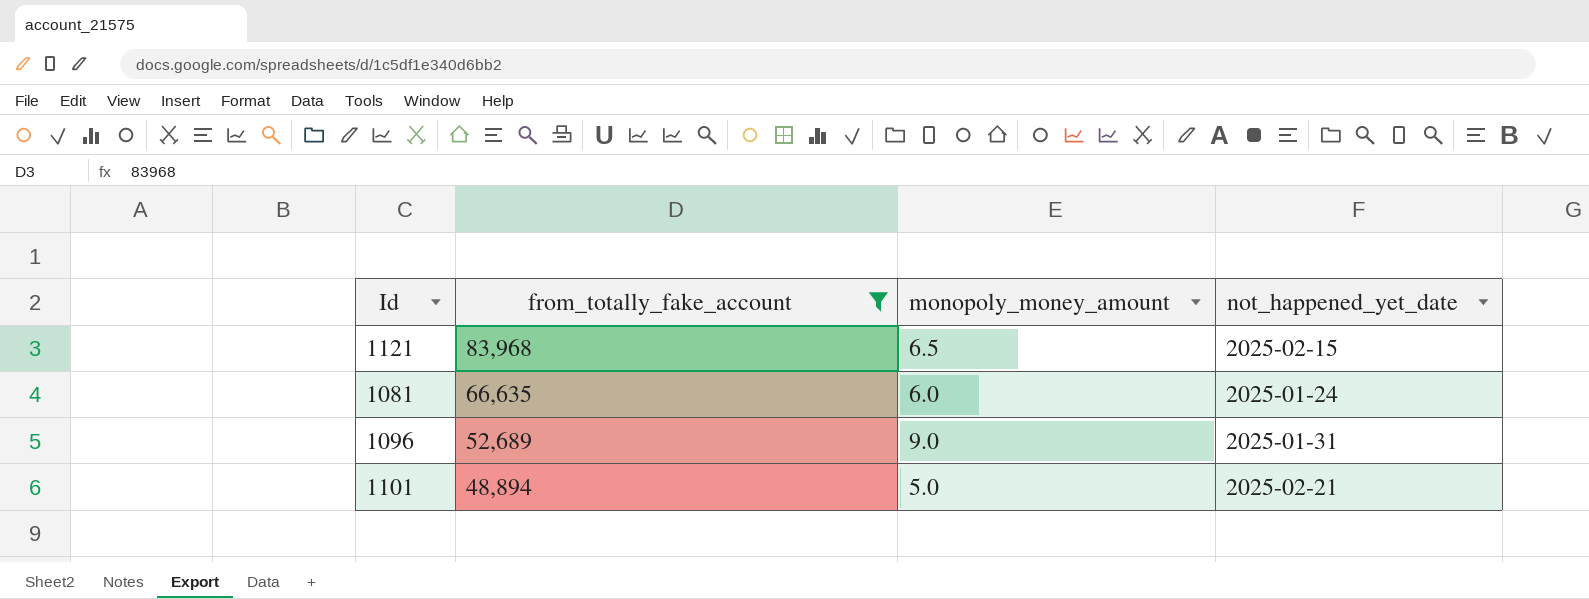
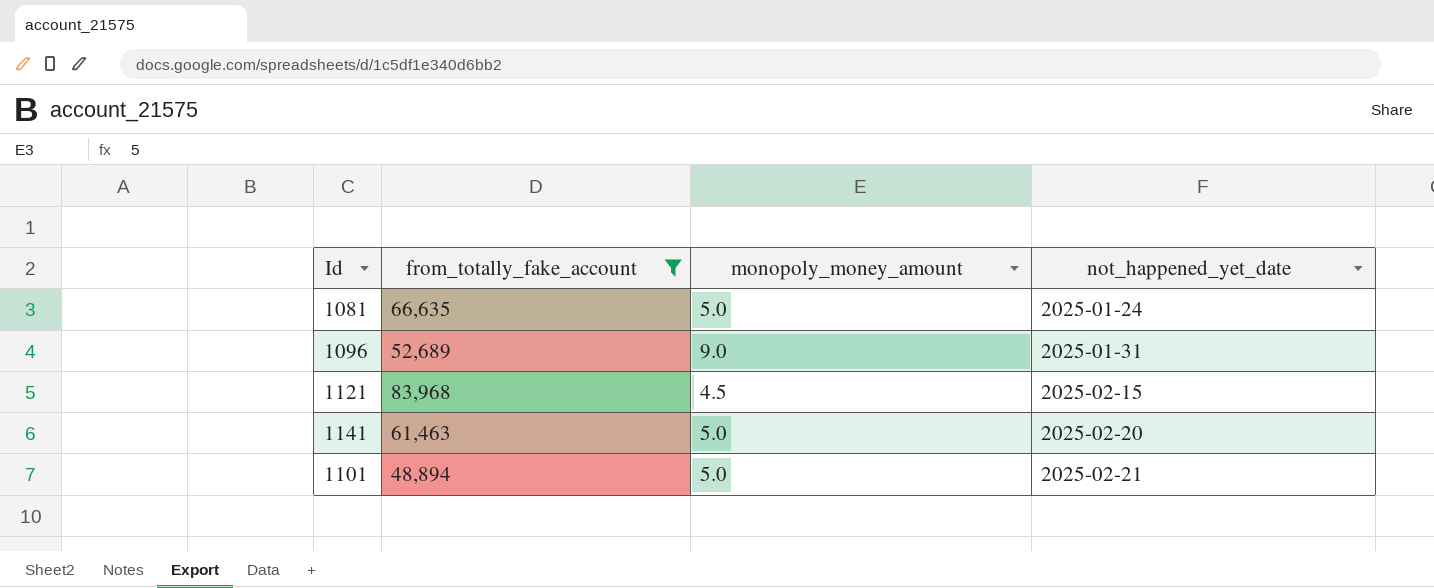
row order: from_totally_fake_account descending -> not_happened_yet_date ascending
1081 | monopoly_money_amount: 6.0 -> 5.0
1121 | monopoly_money_amount: 6.5 -> 4.5
row 1141: none -> 61,463 | 5.0 | 2025-02-20

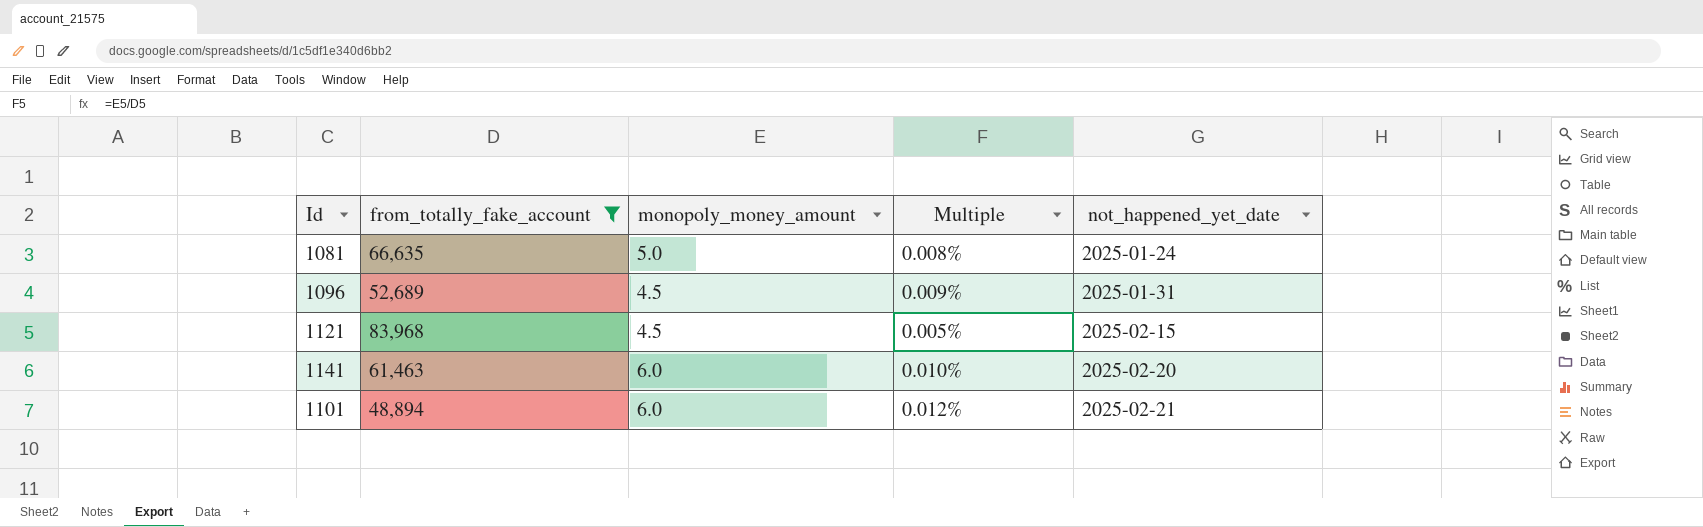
column Multiple | formula: none -> [monopoly_money_amount] / [from_totally_fake_account]
1096 | monopoly_money_amount: 9.0 -> 4.5
1141 | monopoly_money_amount: 5.0 -> 6.0
1101 | monopoly_money_amount: 5.0 -> 6.0

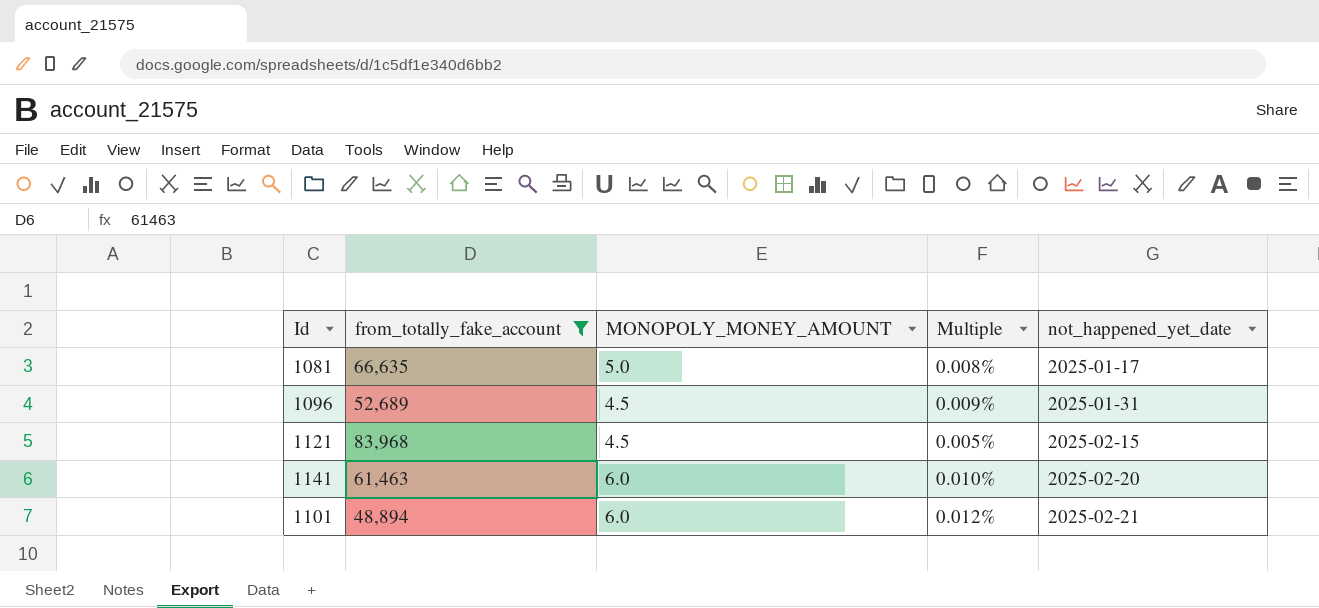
column name: monopoly_money_amount -> MONOPOLY_MONEY_AMOUNT
1081 | not_happened_yet_date: 2025-01-24 -> 2025-01-17

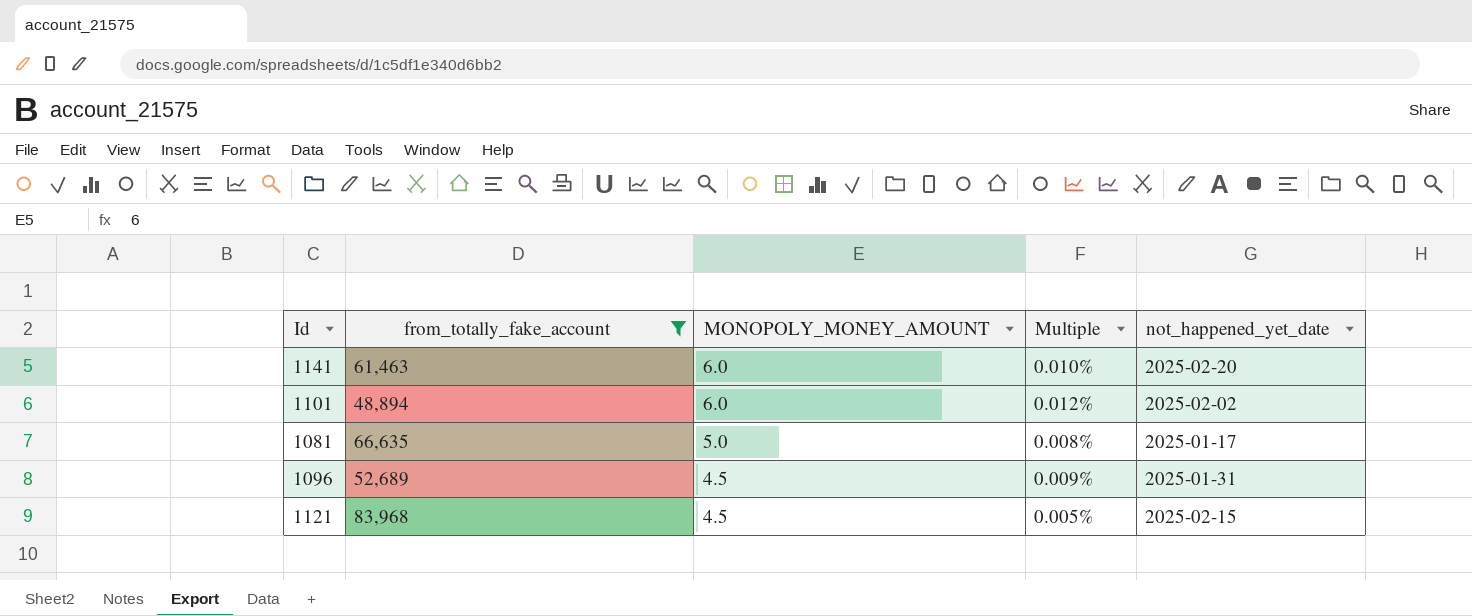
row order: not_happened_yet_date ascending -> MONOPOLY_MONEY_AMOUNT descending
1101 | not_happened_yet_date: 2025-02-21 -> 2025-02-02

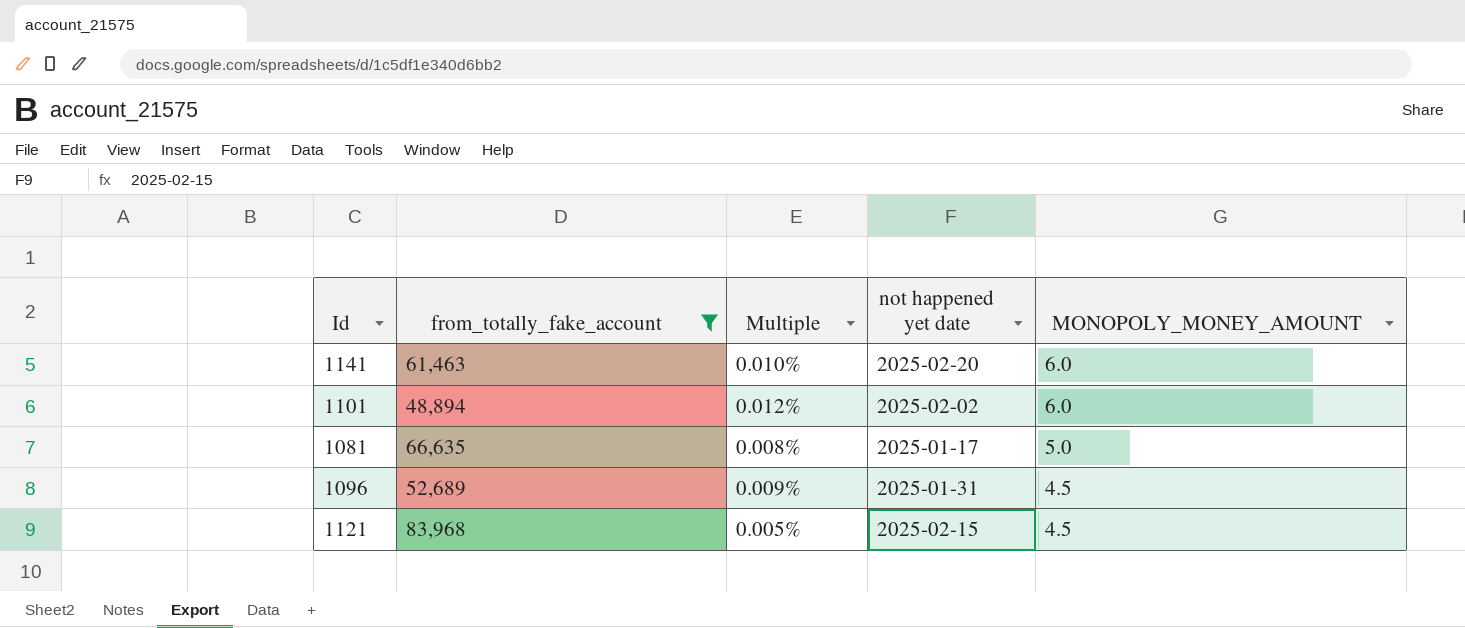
column name: not_happened_yet_date -> not happened yet date
column MONOPOLY_MONEY_AMOUNT | position: 3 -> 5

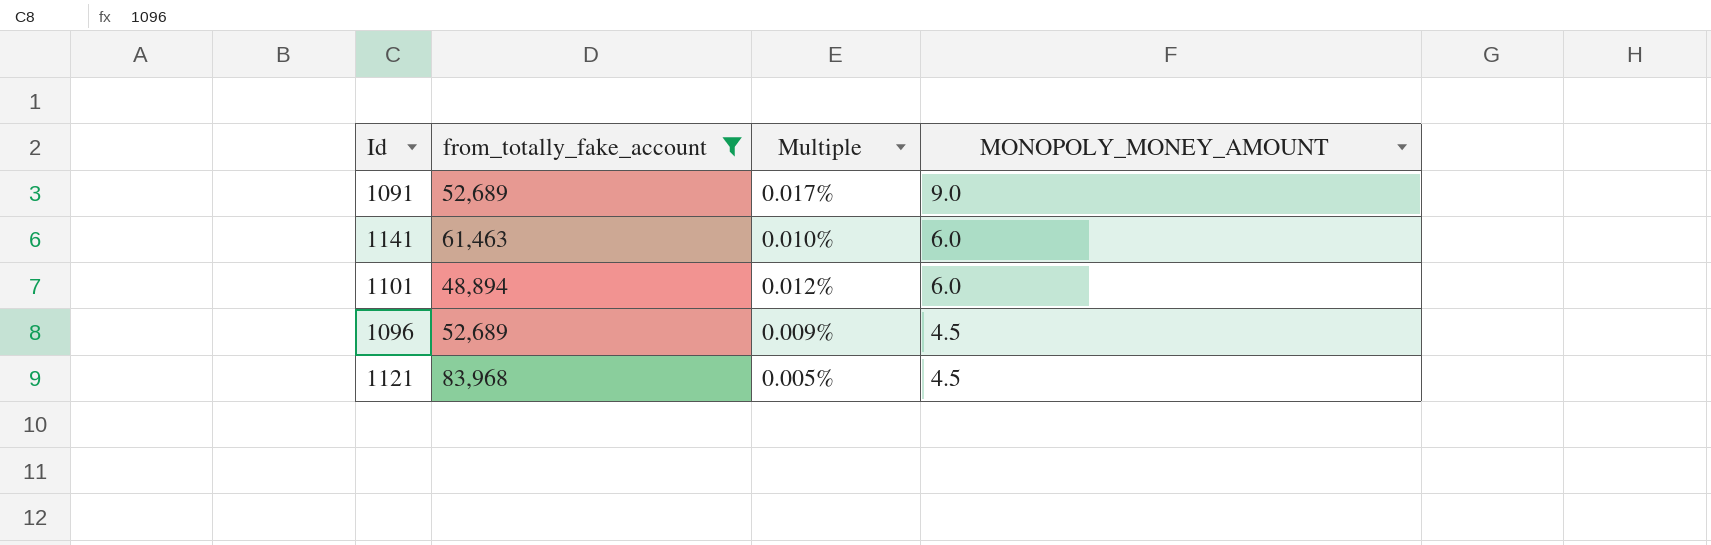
column not happened yet date | position: 4 -> none
row 1081: 66,635 | 0.008% | 2025-01-17 | 5.0 -> none
row 1091: none -> 52,689 | 0.017% | 9.0

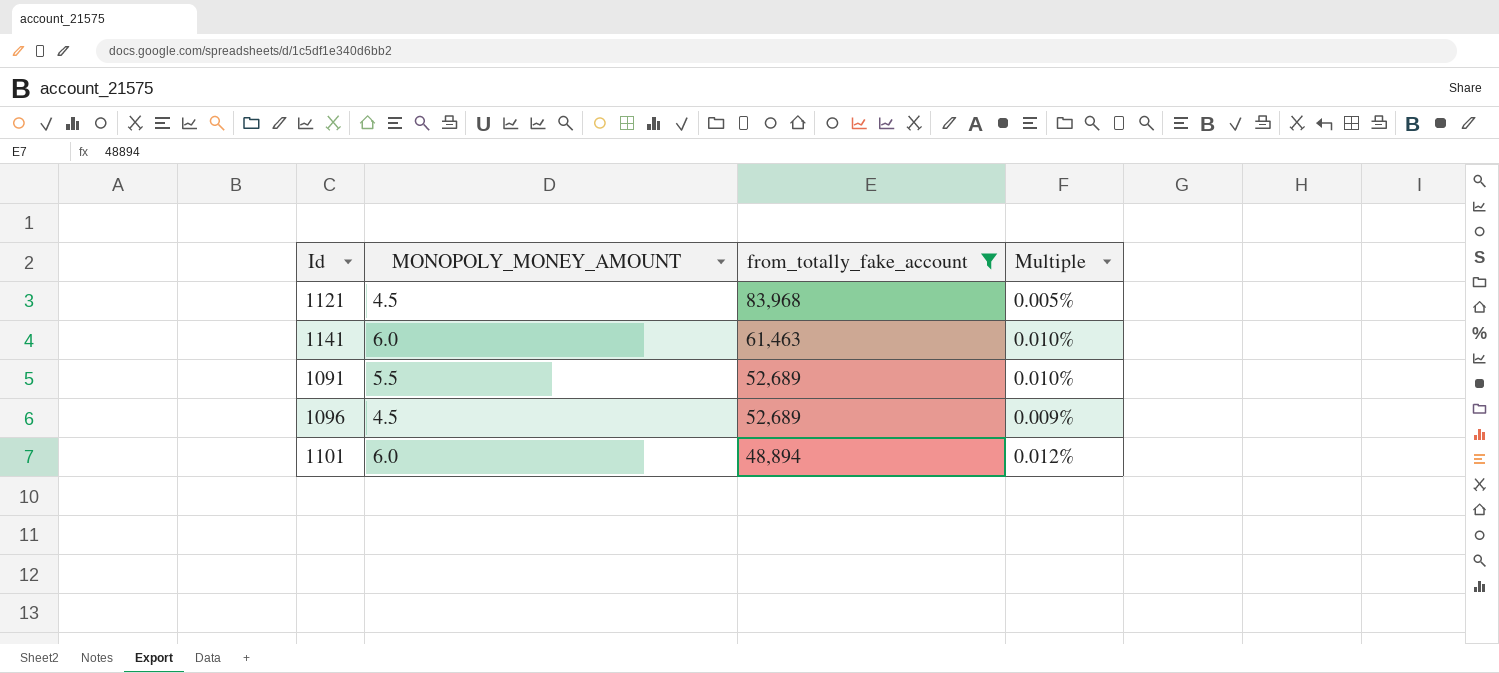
row order: MONOPOLY_MONEY_AMOUNT descending -> from_totally_fake_account descending
column MONOPOLY_MONEY_AMOUNT | position: 4 -> 2
1091 | MONOPOLY_MONEY_AMOUNT: 9.0 -> 5.5
1091 | Multiple: 0.017% -> 0.010%

